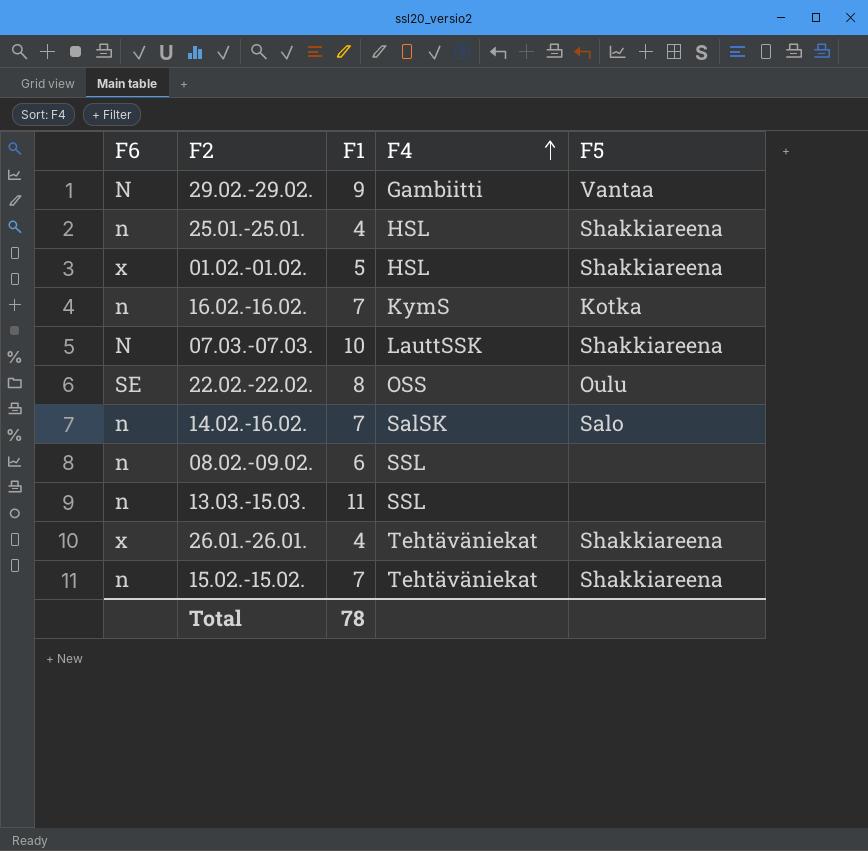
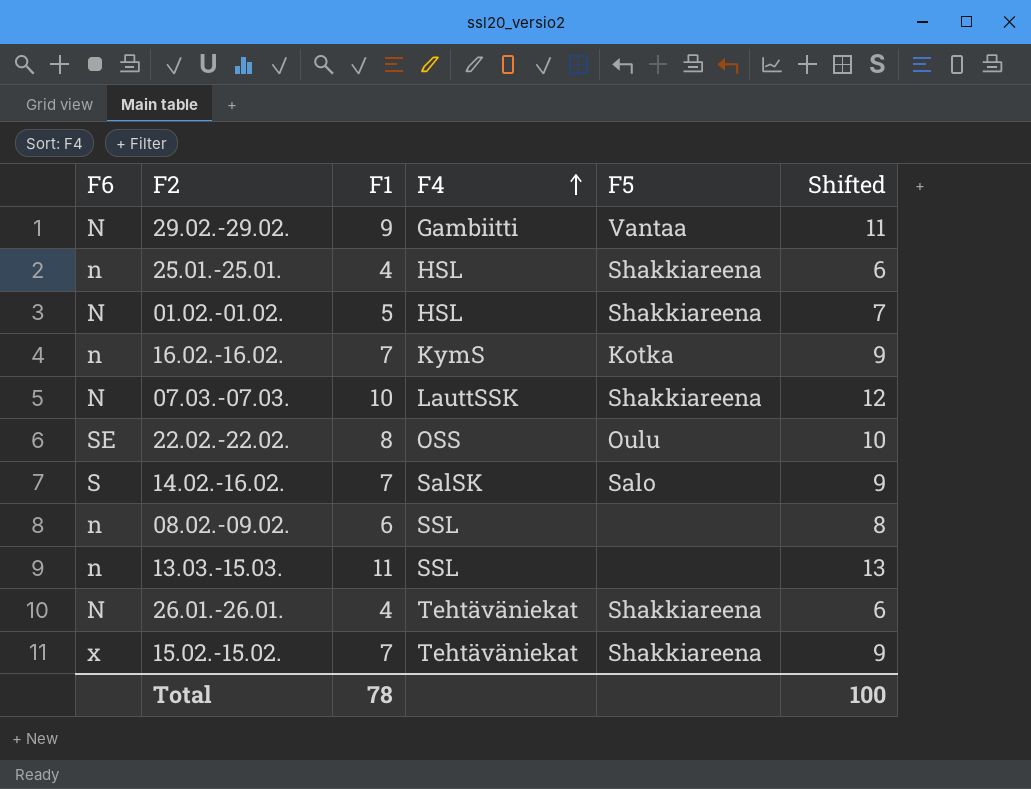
column Shifted | formula: none -> [F1] + 2
01.02.-01.02. | F6: x -> N
14.02.-16.02. | F6: n -> S
26.01.-26.01. | F6: x -> N
15.02.-15.02. | F6: n -> x

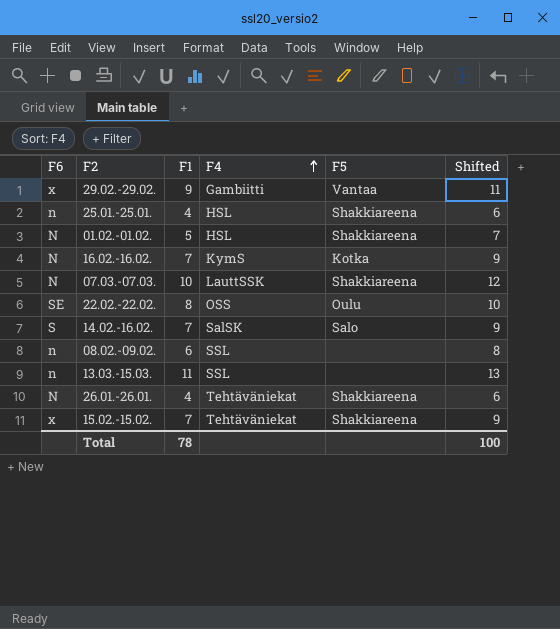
29.02.-29.02. | F6: N -> x
16.02.-16.02. | F6: n -> N

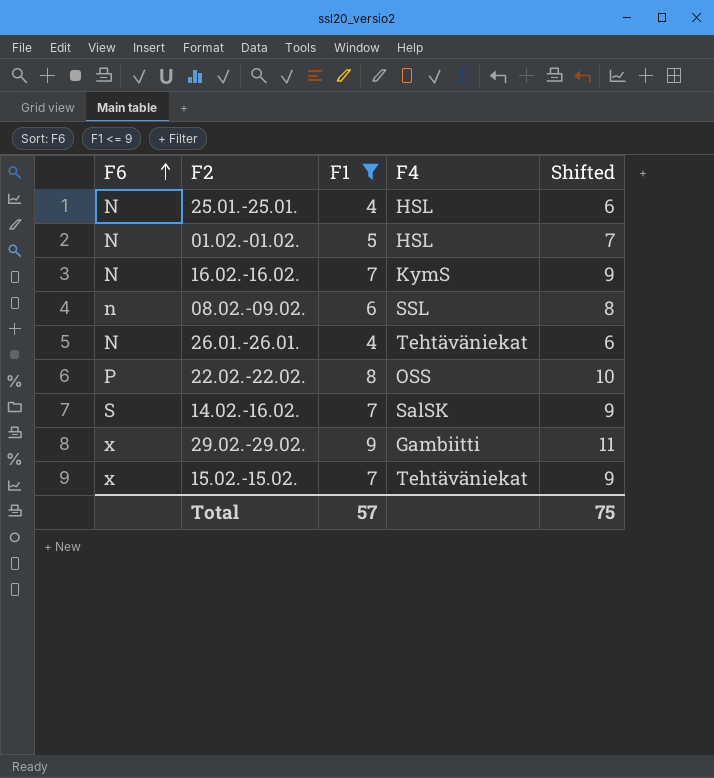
filter: none -> F1 <= 9
row order: F4 ascending -> F6 ascending
column F5 | position: 5 -> none
25.01.-25.01. | F6: n -> N
22.02.-22.02. | F6: SE -> P
Total | F1: 78 -> 57
Total | Shifted: 100 -> 75

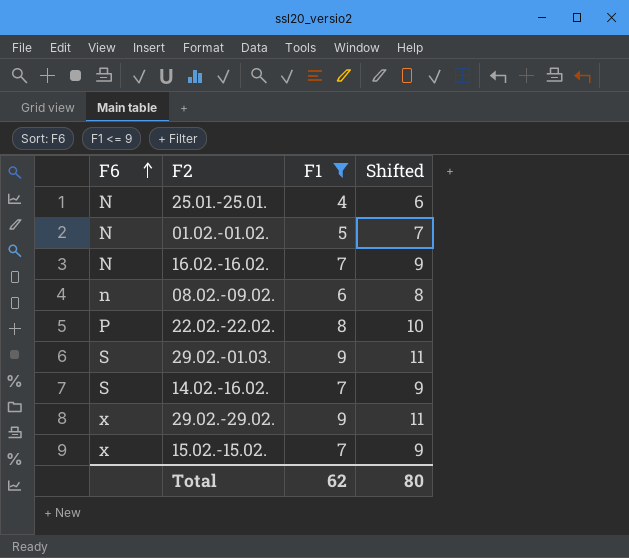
column F4 | position: 4 -> none
row 26.01.-26.01.: N | 4 | Tehtäväniekat | 6 -> none
row 29.02.-01.03.: none -> S | 9 | 11
Total | F1: 57 -> 62
Total | Shifted: 75 -> 80

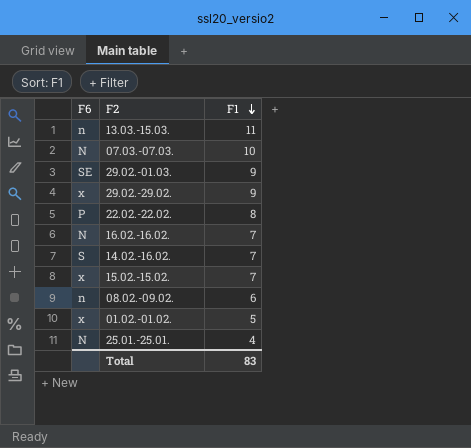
filter: F1 <= 9 -> none
row order: F6 ascending -> F1 descending
column Shifted | formula: [F1] + 2 -> none
29.02.-01.03. | F6: S -> SE
01.02.-01.02. | F6: N -> x
Total | F1: 62 -> 83

